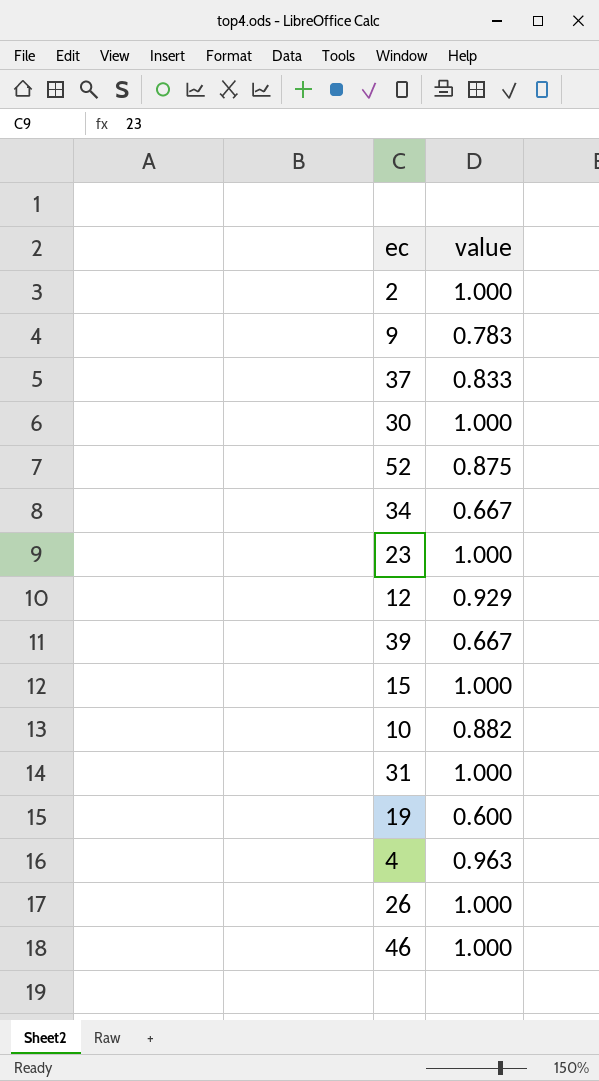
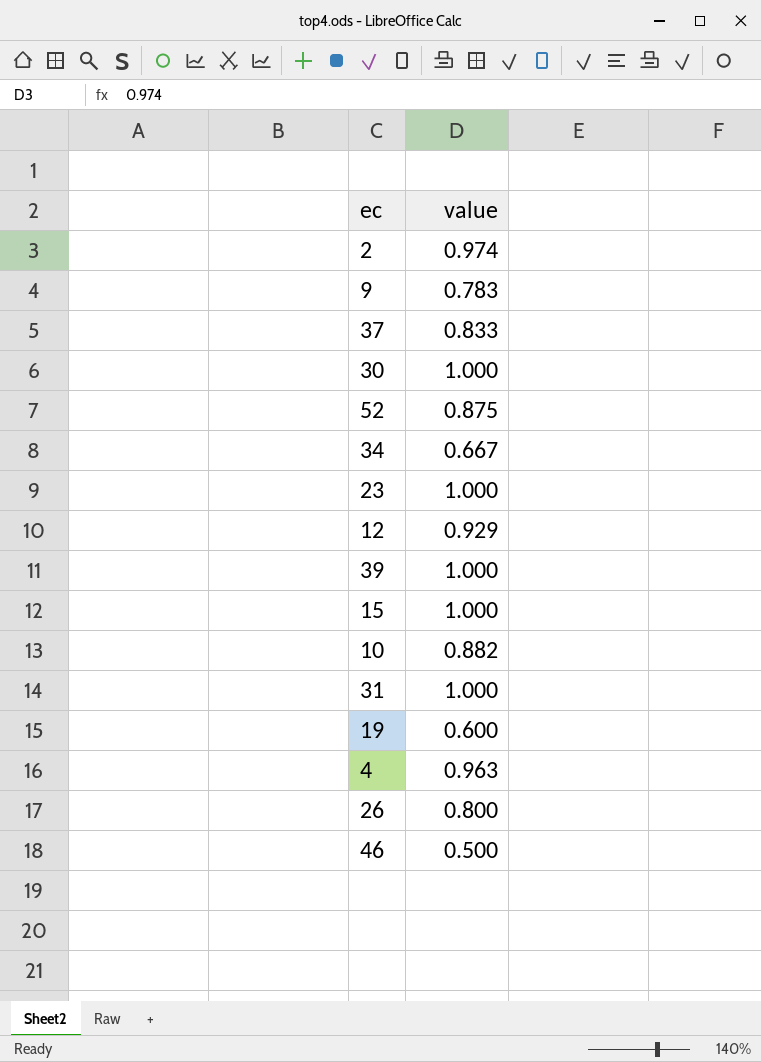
2 | value: 1.000 -> 0.974
39 | value: 0.667 -> 1.000
26 | value: 1.000 -> 0.800
46 | value: 1.000 -> 0.500

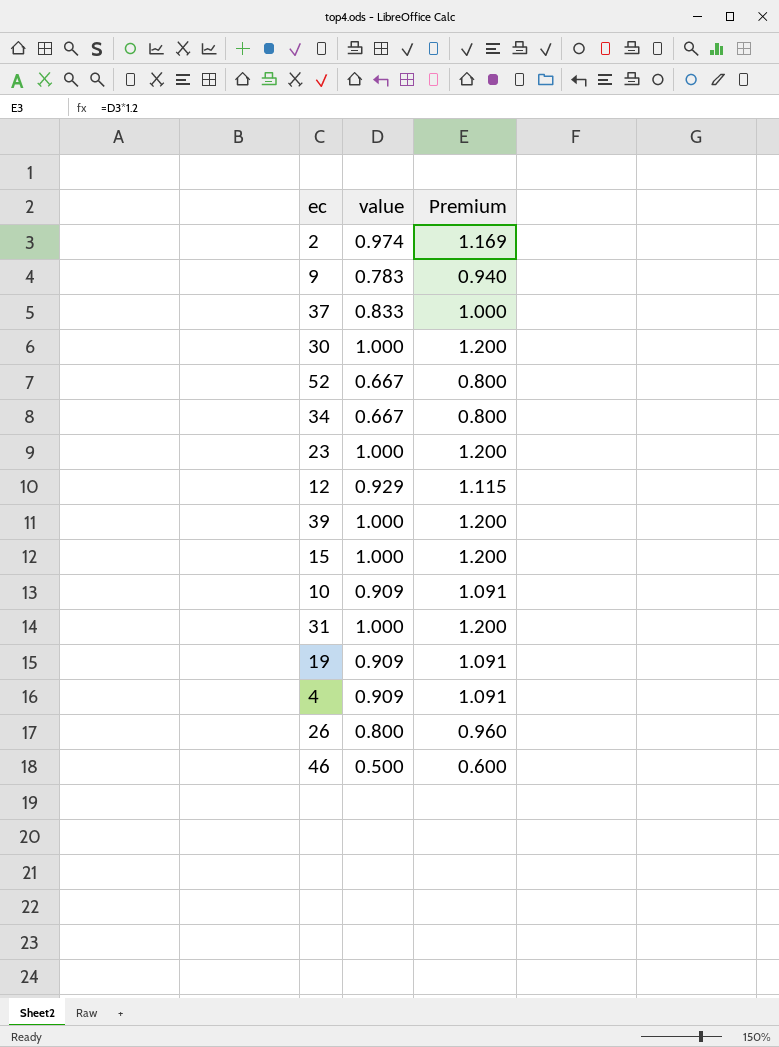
column Premium | formula: none -> [value] * 1.2
52 | value: 0.875 -> 0.667
10 | value: 0.882 -> 0.909
19 | value: 0.600 -> 0.909
4 | value: 0.963 -> 0.909

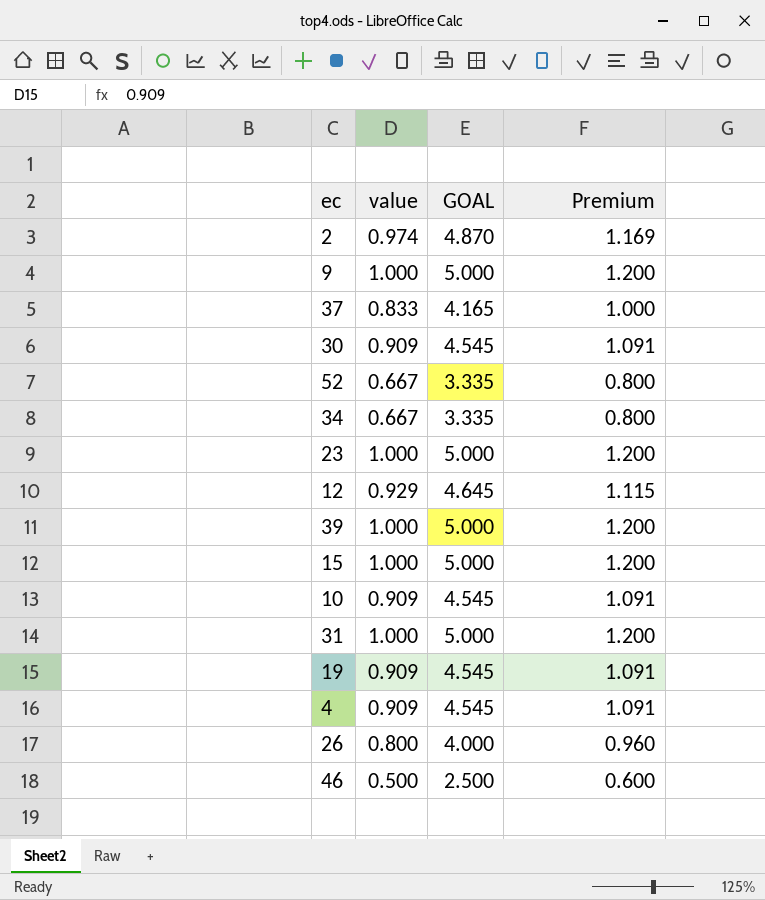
column GOAL | formula: none -> [value] * 5
9 | value: 0.783 -> 1.000
9 | Premium: 0.940 -> 1.200
30 | value: 1.000 -> 0.909
30 | Premium: 1.200 -> 1.091

